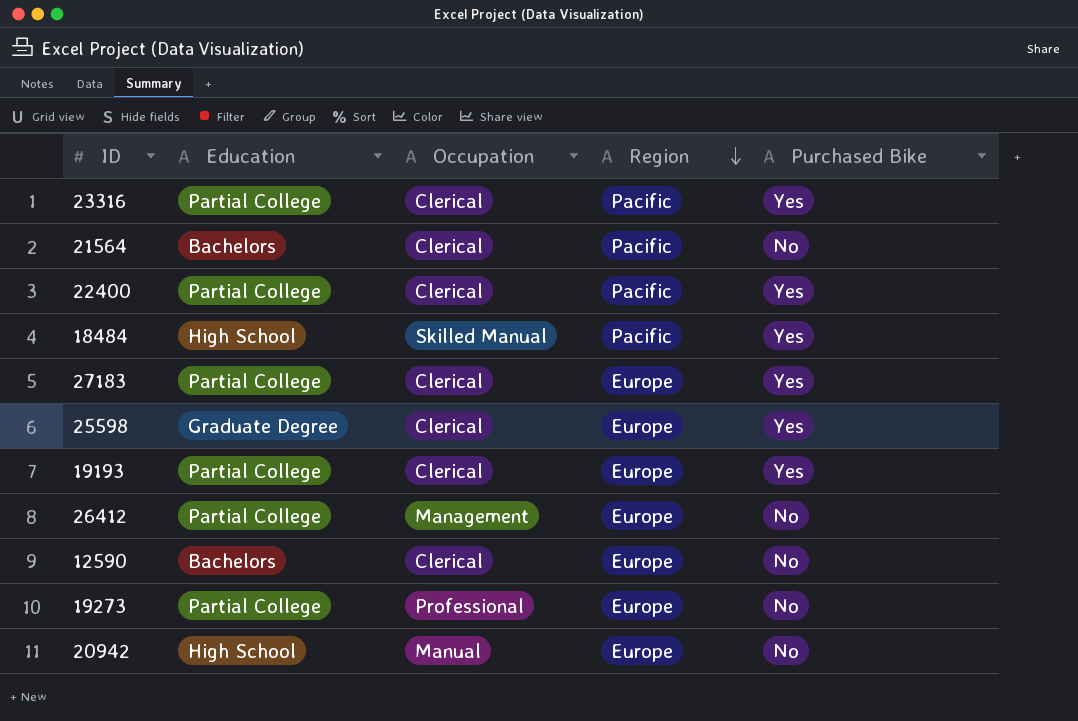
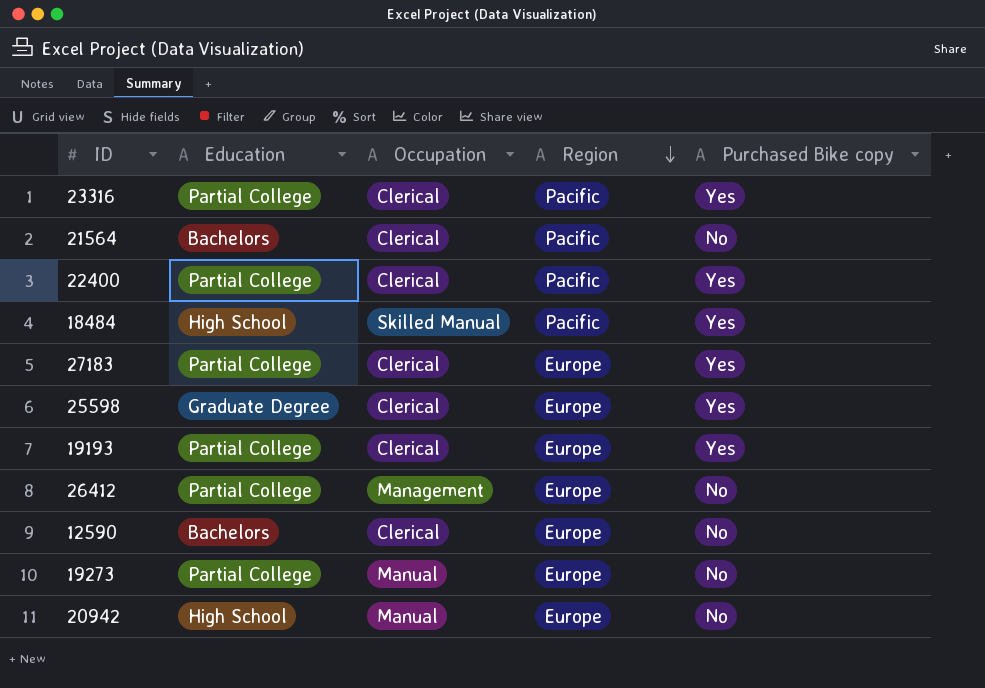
column name: Purchased Bike -> Purchased Bike copy
19273 | Occupation: Professional -> Manual

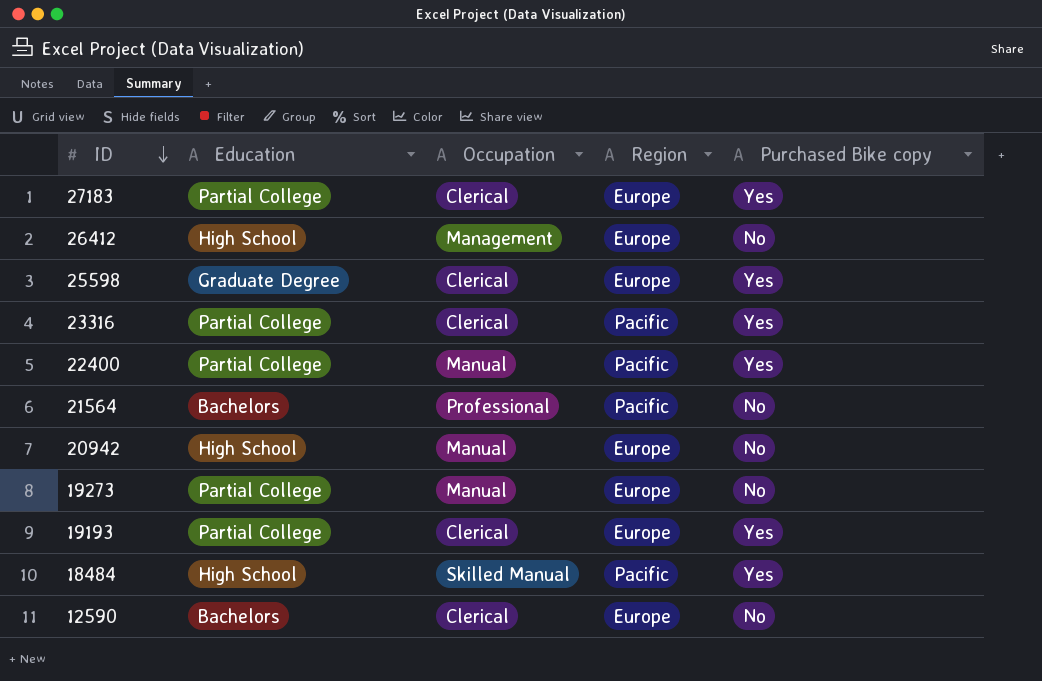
row order: Region descending -> ID descending
26412 | Education: Partial College -> High School
22400 | Occupation: Clerical -> Manual
21564 | Occupation: Clerical -> Professional

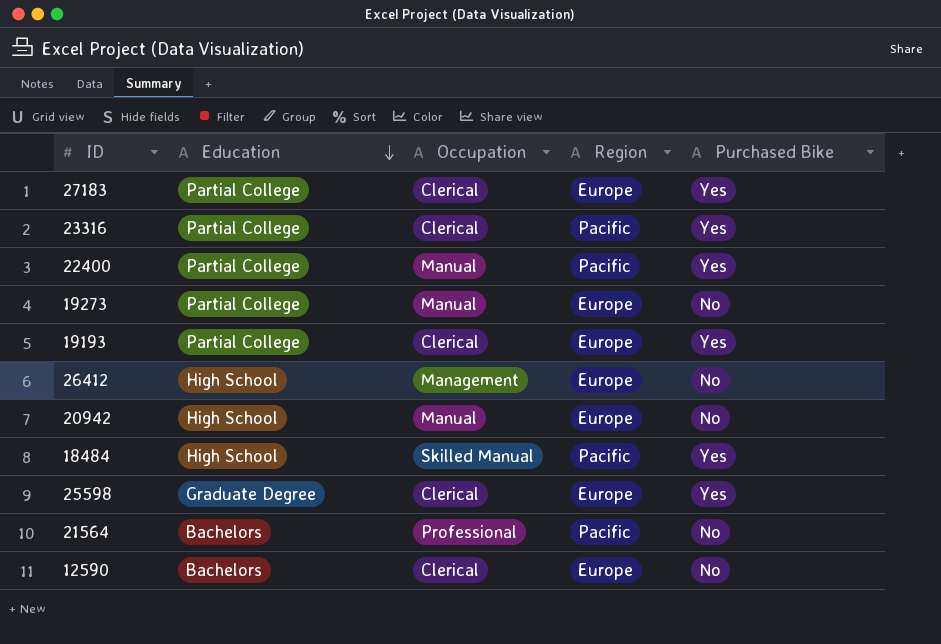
row order: ID descending -> Education descending
column name: Purchased Bike copy -> Purchased Bike

